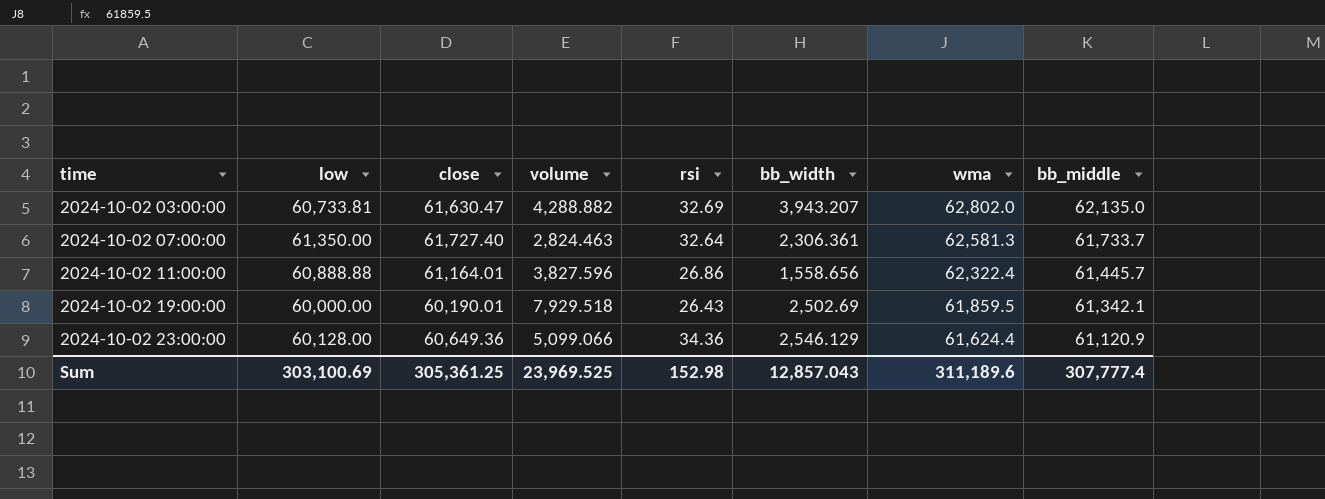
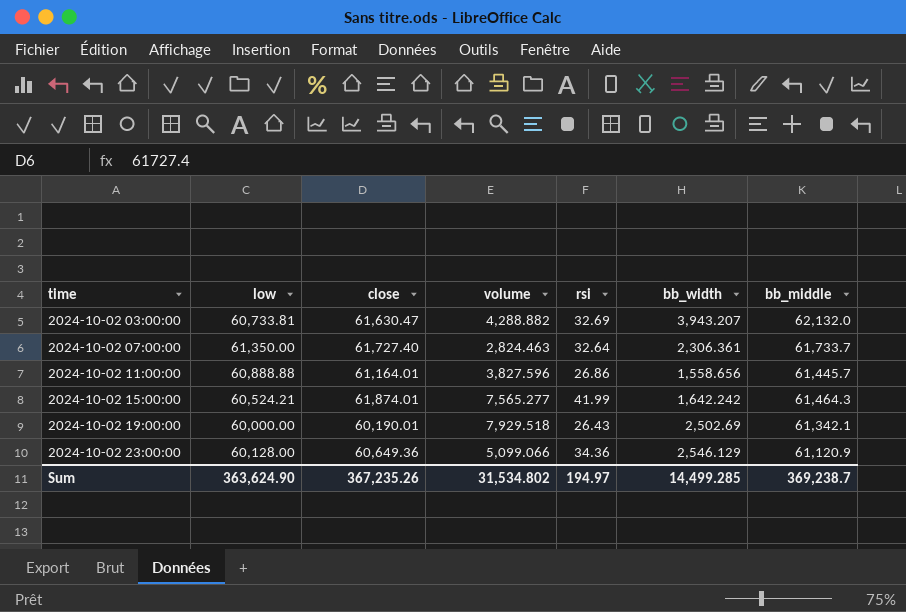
column wma | position: 7 -> none
2024-10-02 03:00:00 | bb_middle: 62,135.0 -> 62,132.0
row 2024-10-02 15:00:00: none -> 60,524.21 | 61,874.01 | 7,565.277 | 41.99 | 1,642.242 | 61,464.3
Sum | low: 303,100.69 -> 363,624.90
Sum | close: 305,361.25 -> 367,235.26
Sum | volume: 23,969.525 -> 31,534.802
Sum | rsi: 152.98 -> 194.97
Sum | bb_width: 12,857.043 -> 14,499.285
Sum | bb_middle: 307,777.4 -> 369,238.7

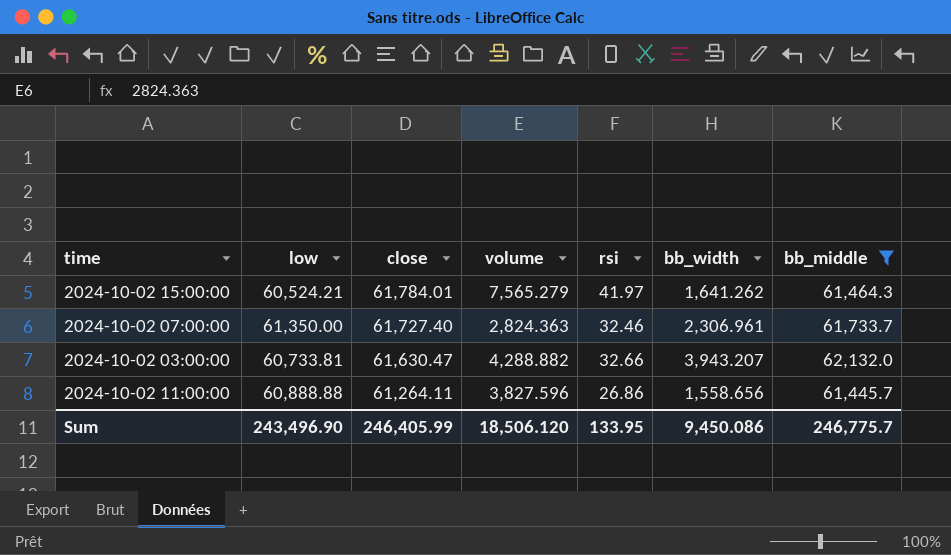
filter: none -> bb_middle >= 61,445.7
row order: time ascending -> close descending
2024-10-02 15:00:00 | close: 61,874.01 -> 61,784.01
2024-10-02 15:00:00 | volume: 7,565.277 -> 7,565.279
2024-10-02 15:00:00 | rsi: 41.99 -> 41.97
2024-10-02 15:00:00 | bb_width: 1,642.242 -> 1,641.262
2024-10-02 07:00:00 | volume: 2,824.463 -> 2,824.363
2024-10-02 07:00:00 | rsi: 32.64 -> 32.46
2024-10-02 07:00:00 | bb_width: 2,306.361 -> 2,306.961
2024-10-02 03:00:00 | rsi: 32.69 -> 32.66
2024-10-02 11:00:00 | close: 61,164.01 -> 61,264.11
Sum | low: 363,624.90 -> 243,496.90
Sum | close: 367,235.26 -> 246,405.99
Sum | volume: 31,534.802 -> 18,506.120
Sum | rsi: 194.97 -> 133.95
Sum | bb_width: 14,499.285 -> 9,450.086
Sum | bb_middle: 369,238.7 -> 246,775.7

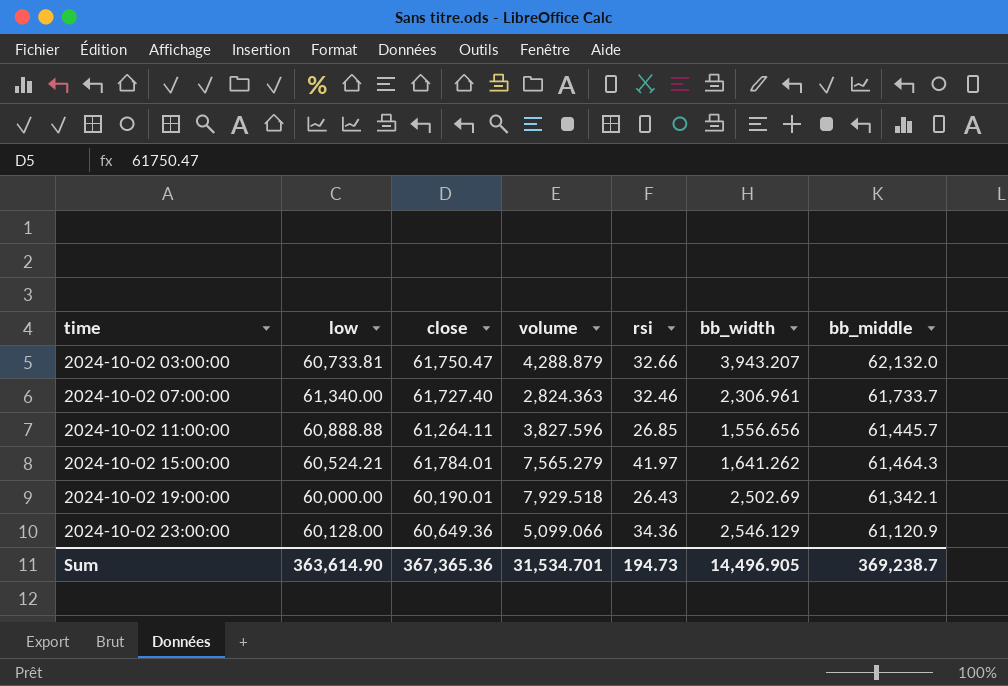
filter: bb_middle >= 61,445.7 -> none
row order: close descending -> time ascending
2024-10-02 03:00:00 | close: 61,630.47 -> 61,750.47
2024-10-02 03:00:00 | volume: 4,288.882 -> 4,288.879
2024-10-02 07:00:00 | low: 61,350.00 -> 61,340.00
2024-10-02 11:00:00 | rsi: 26.86 -> 26.85
2024-10-02 11:00:00 | bb_width: 1,558.656 -> 1,556.656
Sum | low: 243,496.90 -> 363,614.90
Sum | close: 246,405.99 -> 367,365.36
Sum | volume: 18,506.120 -> 31,534.701
Sum | rsi: 133.95 -> 194.73
Sum | bb_width: 9,450.086 -> 14,496.905
Sum | bb_middle: 246,775.7 -> 369,238.7

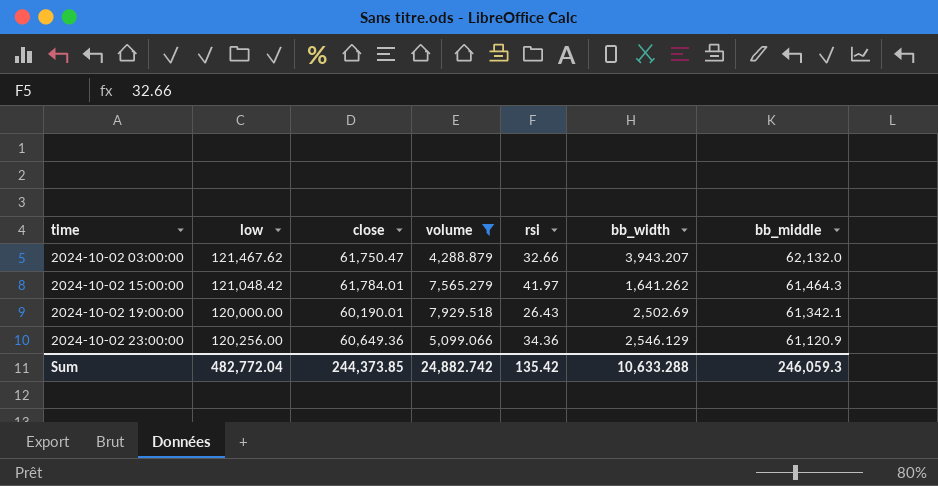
filter: none -> volume >= 4,288.879
2024-10-02 03:00:00 | low: 60,733.81 -> 121,467.62
2024-10-02 15:00:00 | low: 60,524.21 -> 121,048.42
2024-10-02 19:00:00 | low: 60,000.00 -> 120,000.00
2024-10-02 23:00:00 | low: 60,128.00 -> 120,256.00
Sum | low: 363,614.90 -> 482,772.04
Sum | close: 367,365.36 -> 244,373.85
Sum | volume: 31,534.701 -> 24,882.742
Sum | rsi: 194.73 -> 135.42
Sum | bb_width: 14,496.905 -> 10,633.288
Sum | bb_middle: 369,238.7 -> 246,059.3

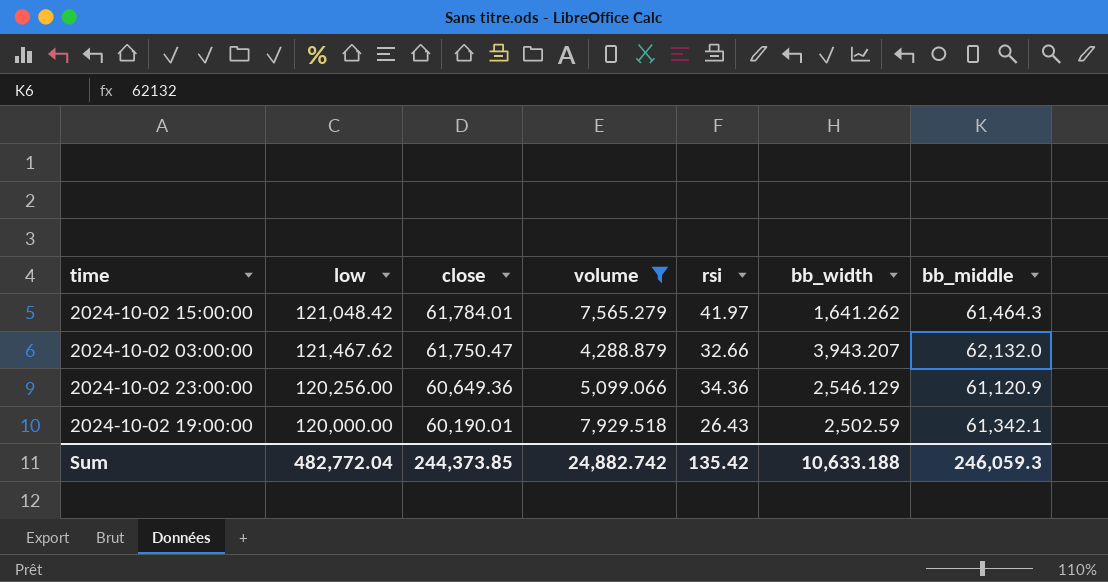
row order: time ascending -> close descending
2024-10-02 19:00:00 | bb_width: 2,502.69 -> 2,502.59
Sum | bb_width: 10,633.288 -> 10,633.188

